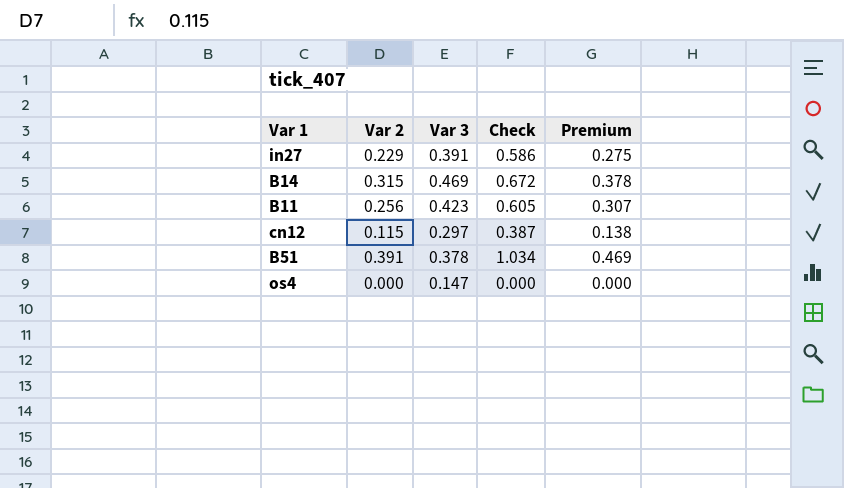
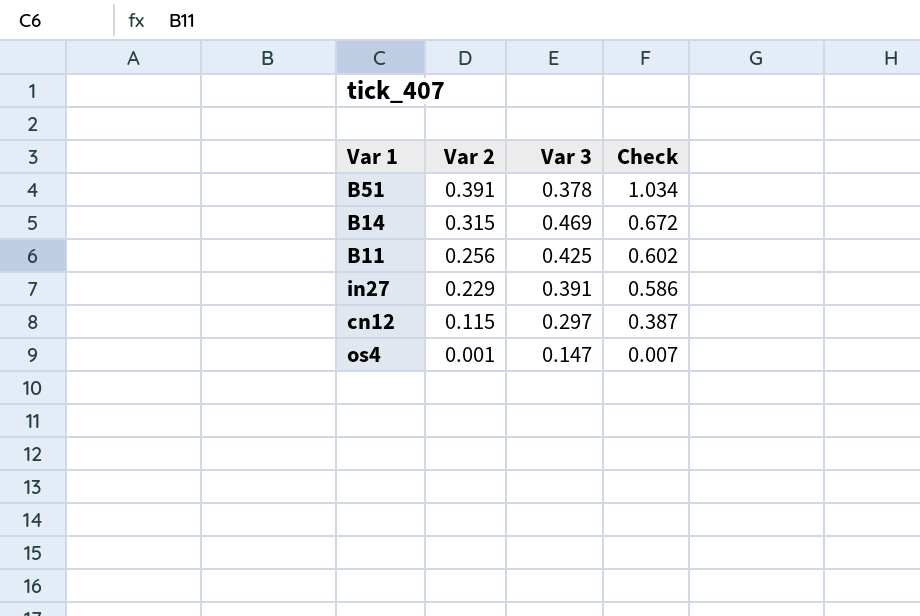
row order: none -> Var 2 descending
column Premium | formula: [Var 2] * 1.2 -> none
B11 | Var 3: 0.423 -> 0.425
B11 | Check: 0.605 -> 0.602
os4 | Var 2: 0.000 -> 0.001
os4 | Check: 0.000 -> 0.007

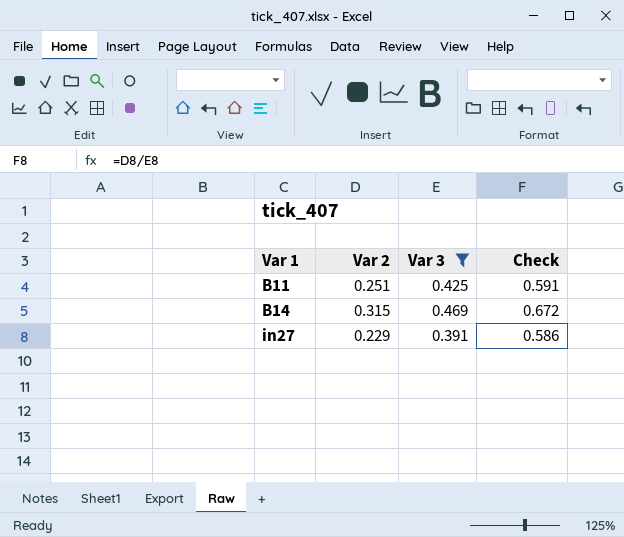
filter: none -> Var 3 >= 0.391
row order: Var 2 descending -> Var 1 ascending
B11 | Var 2: 0.256 -> 0.251
B11 | Check: 0.602 -> 0.591

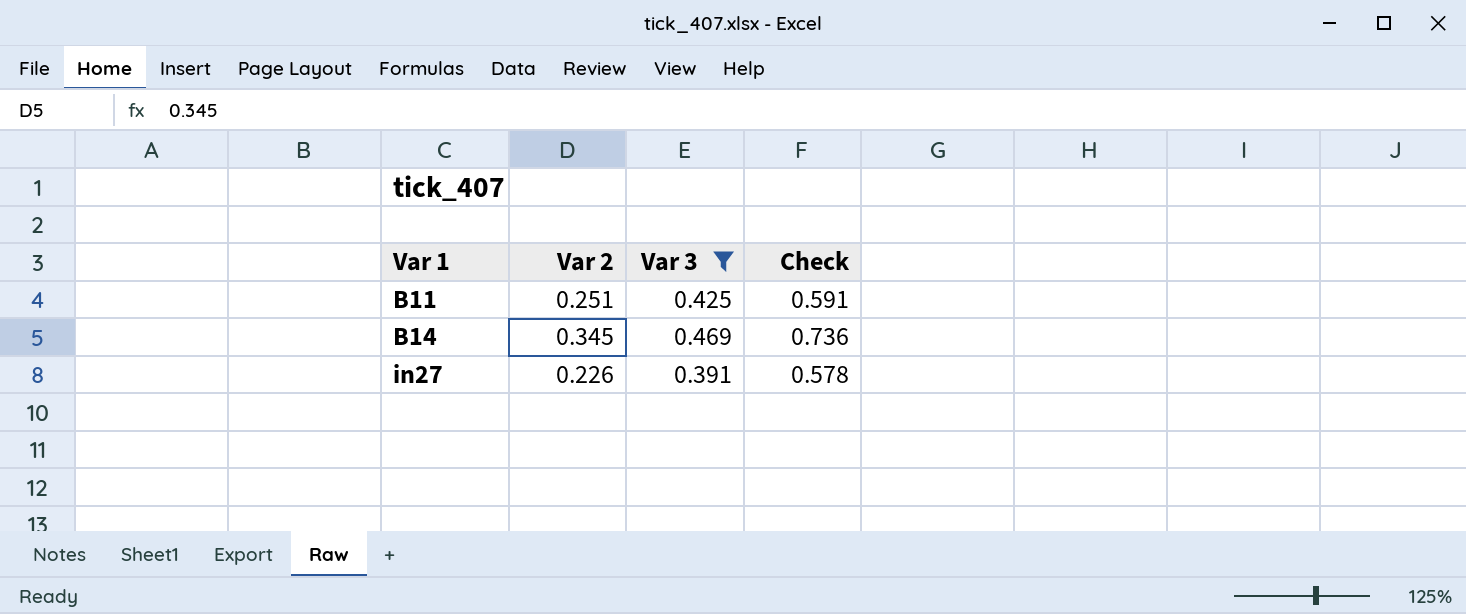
B14 | Var 2: 0.315 -> 0.345
B14 | Check: 0.672 -> 0.736
in27 | Var 2: 0.229 -> 0.226
in27 | Check: 0.586 -> 0.578

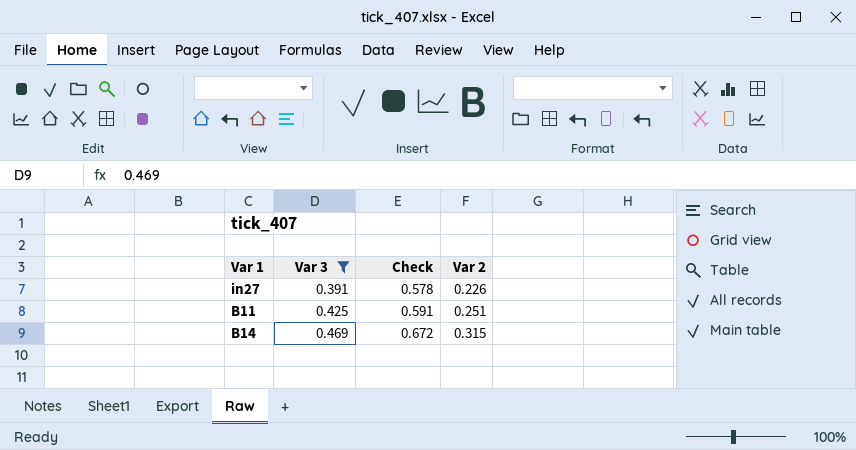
row order: Var 1 ascending -> Var 3 ascending
column Var 2 | position: 2 -> 4
B14 | Check: 0.736 -> 0.672
B14 | Var 2: 0.345 -> 0.315

